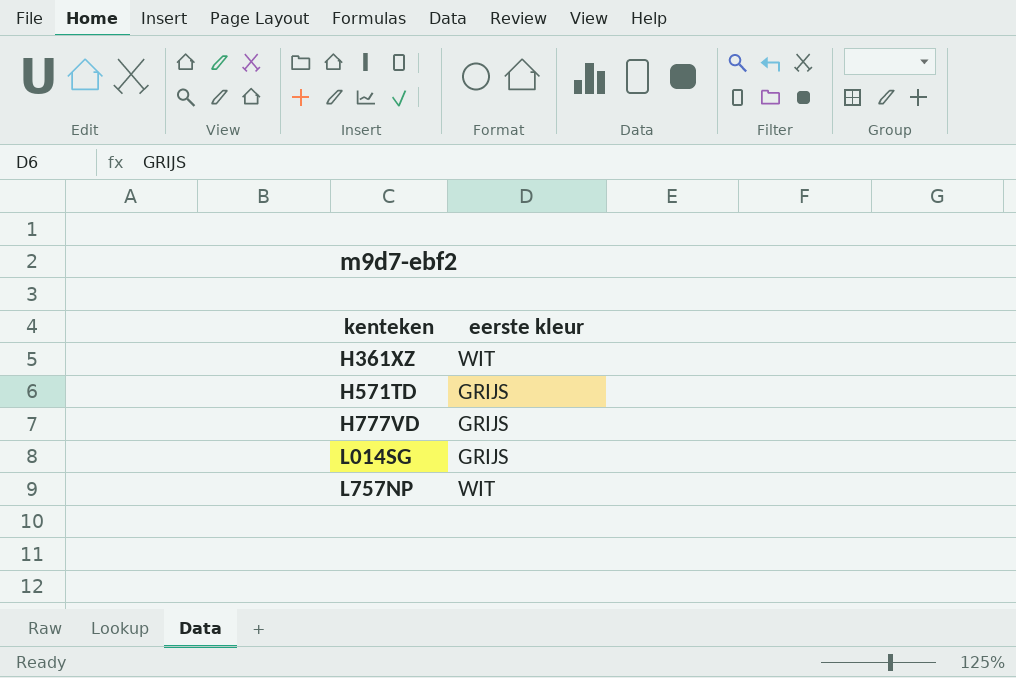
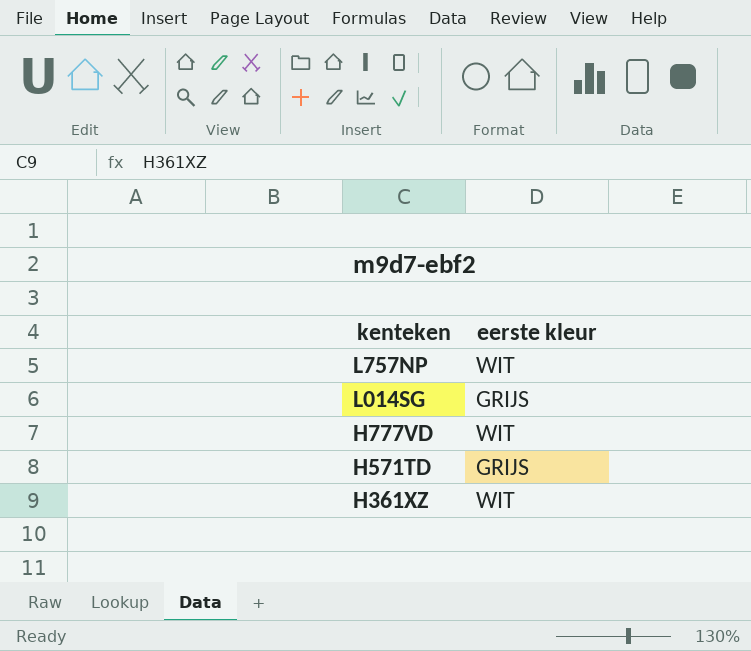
row order: kenteken ascending -> kenteken descending
H777VD | eerste kleur: GRIJS -> WIT

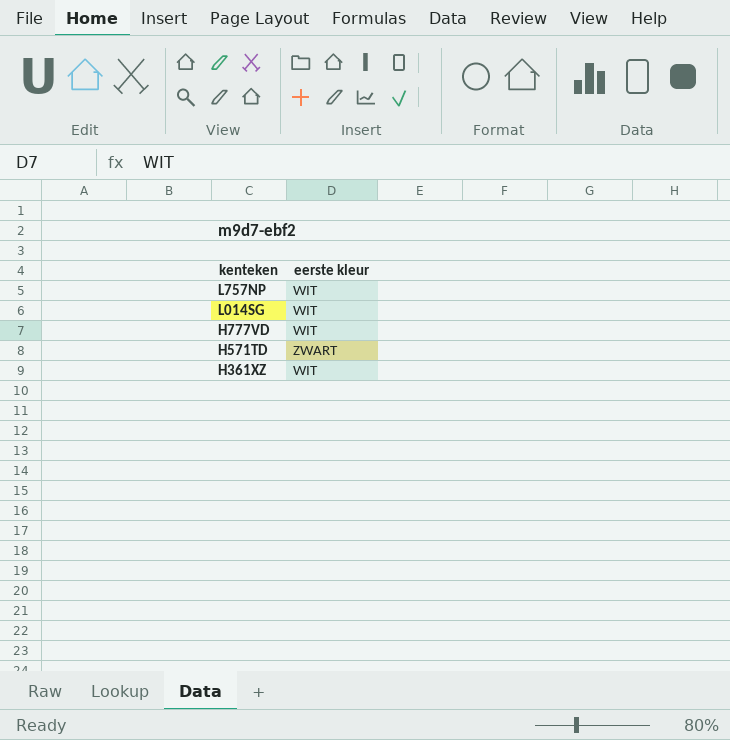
L014SG | eerste kleur: GRIJS -> WIT
H571TD | eerste kleur: GRIJS -> ZWART

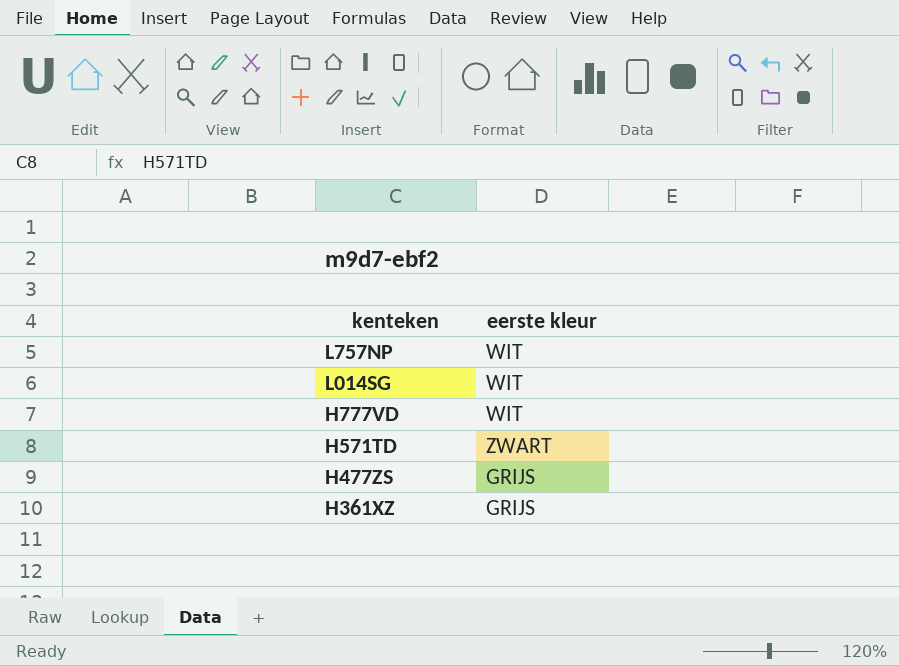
row H477ZS: none -> GRIJS
H361XZ | eerste kleur: WIT -> GRIJS

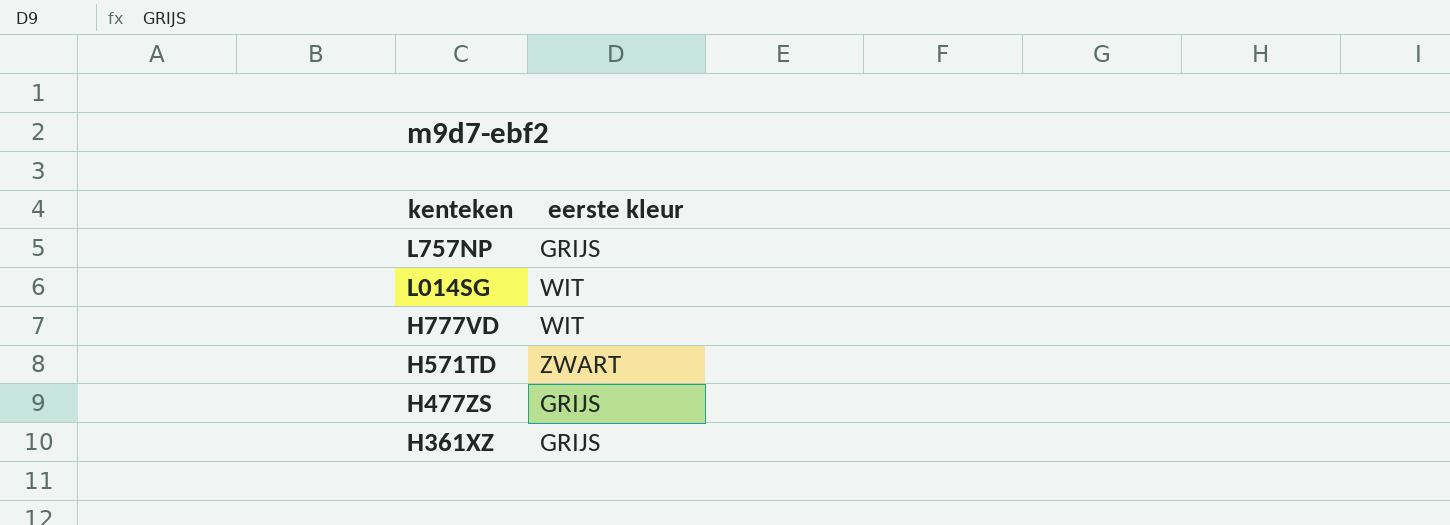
L757NP | eerste kleur: WIT -> GRIJS

